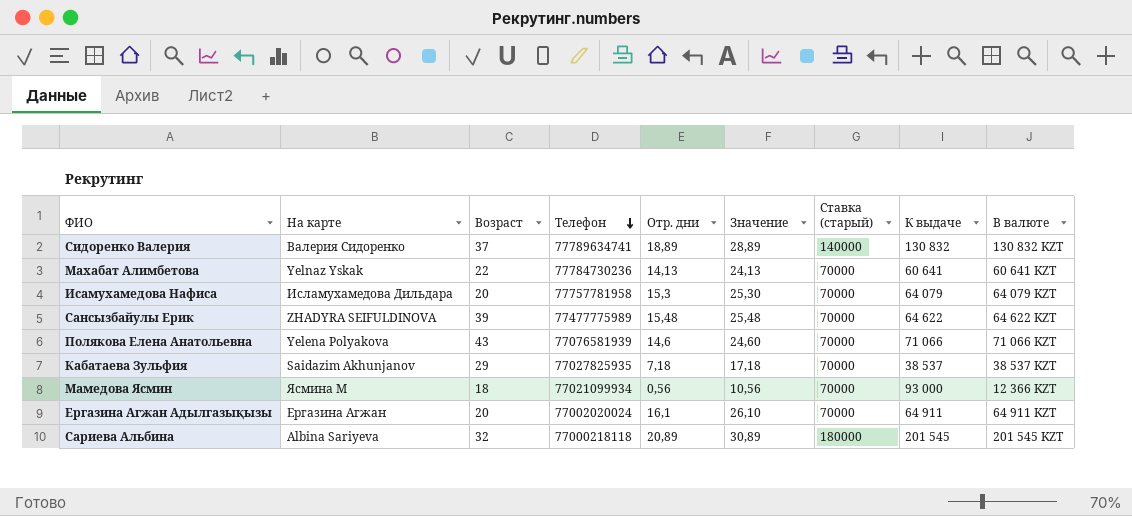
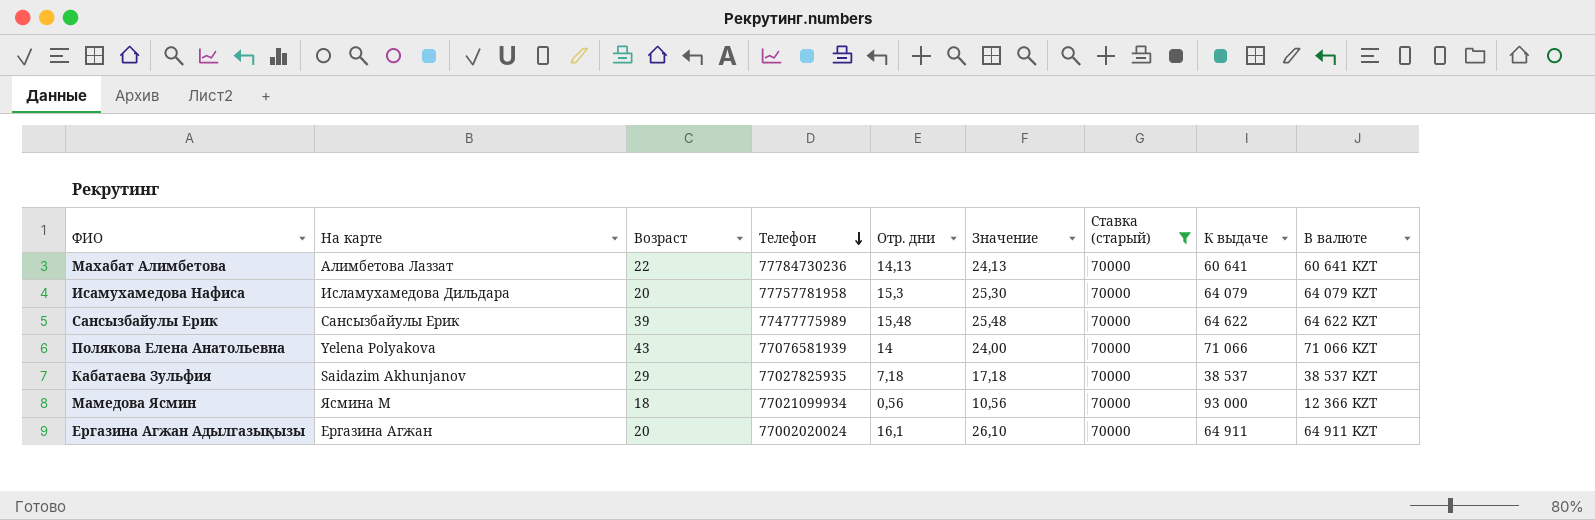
filter: none -> Ставка (старый) = 70000
Махабат Алимбетова | На карте: Yelnaz Yskak -> Алимбетова Лаззат
Сансызбайулы Ерик | На карте: ZHADYRA SEIFULDINOVA -> Сансызбайулы Ерик
Полякова Елена Анатольевна | Отр. дни: 14,6 -> 14
Полякова Елена Анатольевна | Значение: 24,60 -> 24,00

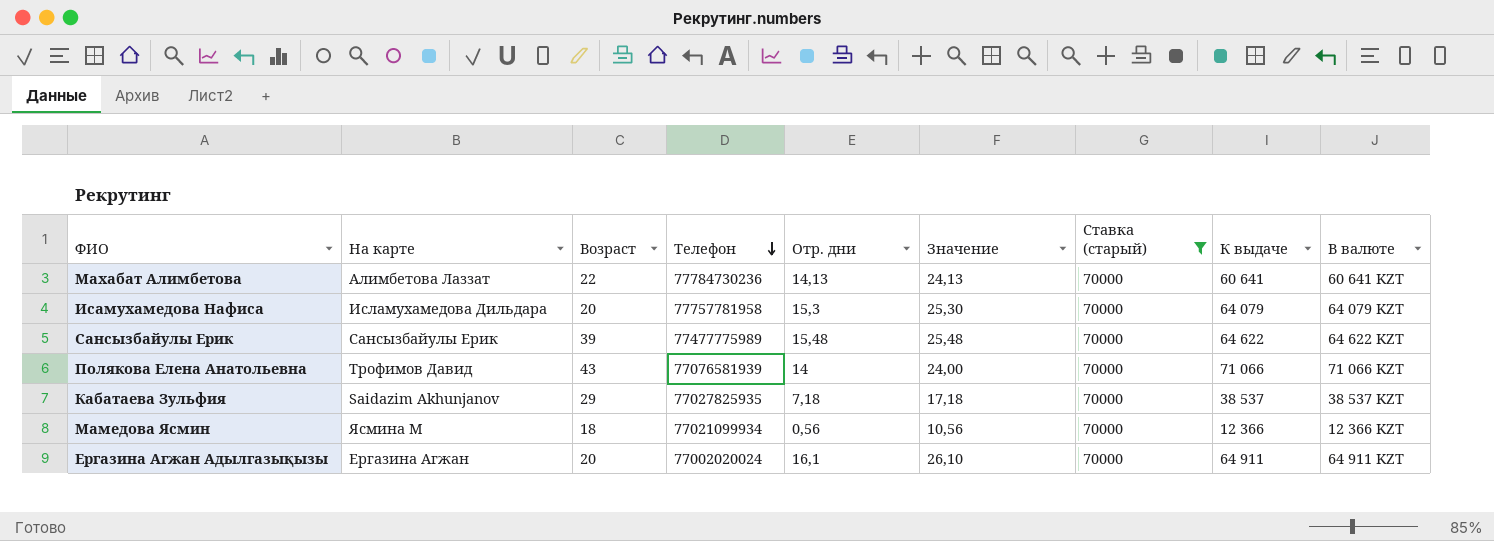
Полякова Елена Анатольевна | На карте: Yelena Polyakova -> Трофимов Давид
Мамедова Ясмин | К выдаче: 93 000 -> 12 366

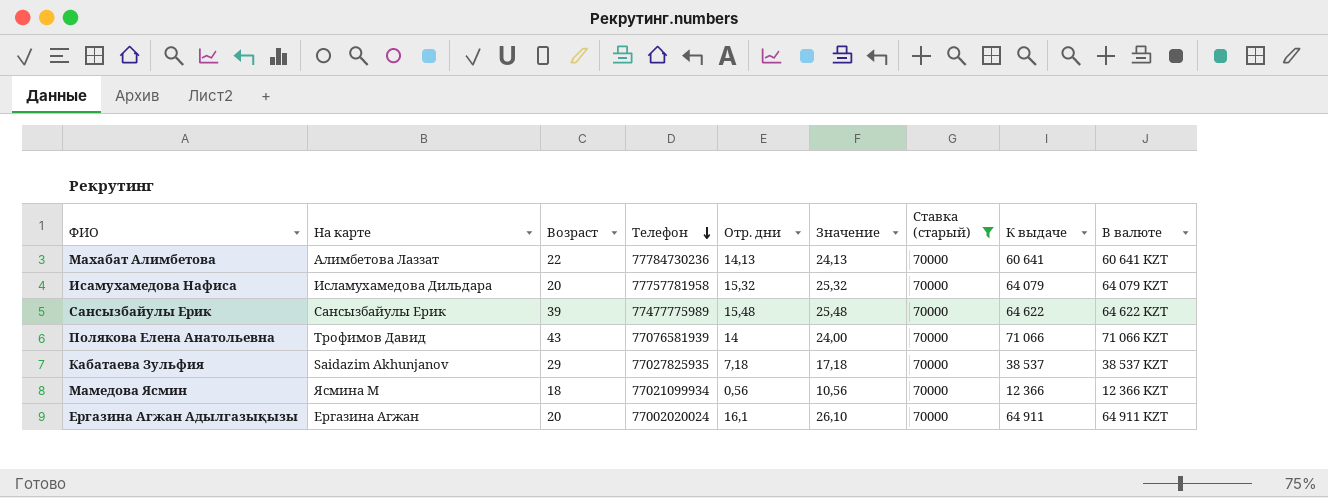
Исамухамедова Нафиса | Отр. дни: 15,3 -> 15,32
Исамухамедова Нафиса | Значение: 25,30 -> 25,32

